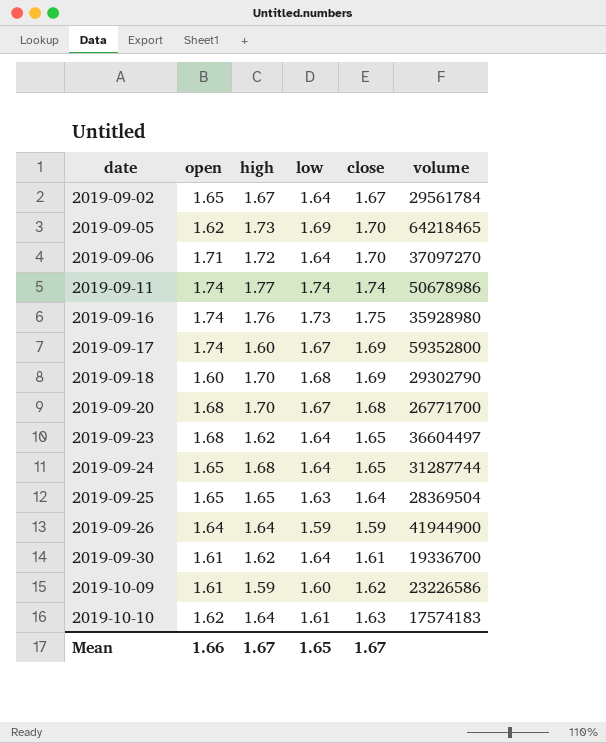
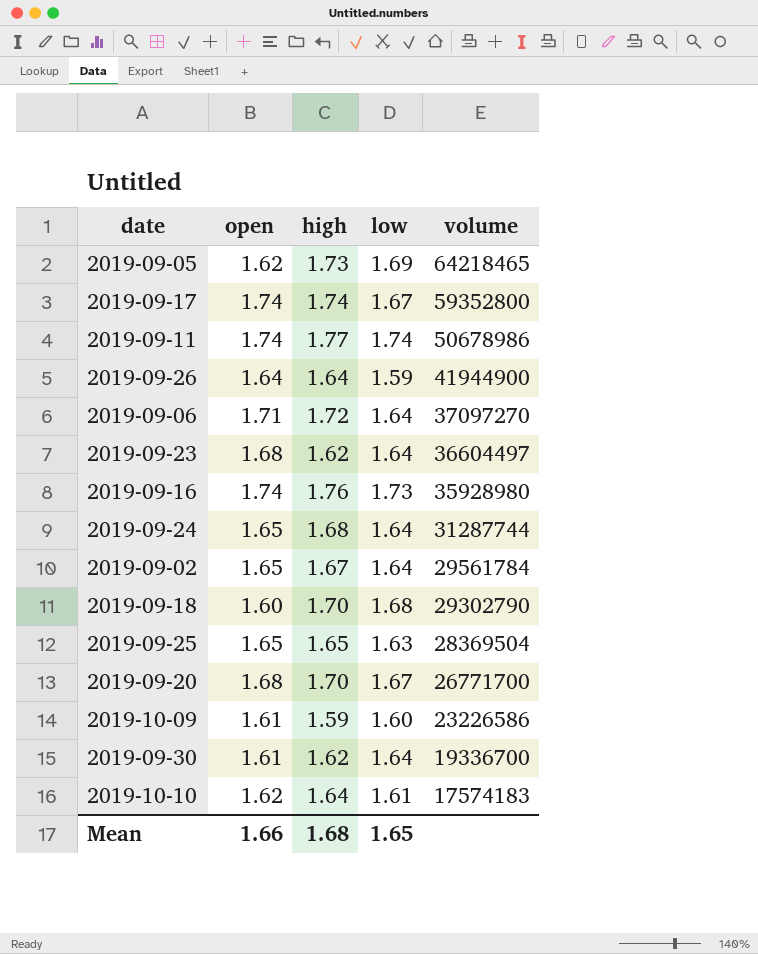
row order: date ascending -> volume descending
column close | position: 5 -> none
2019-09-17 | high: 1.60 -> 1.74
Mean | high: 1.67 -> 1.68

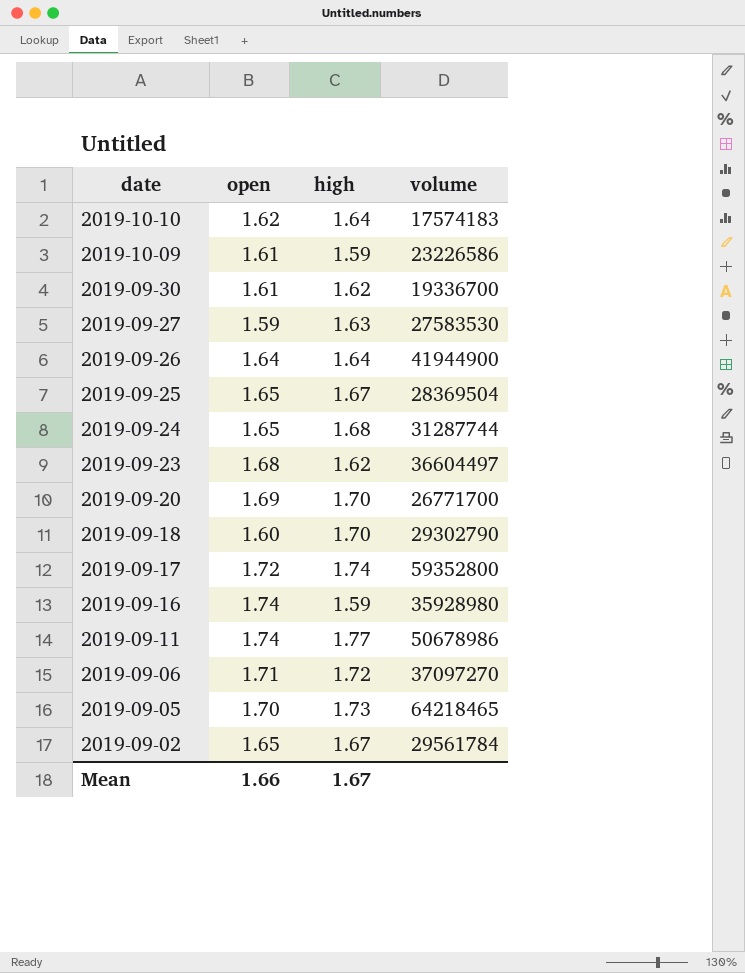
row order: volume descending -> date descending
column low | position: 4 -> none
row 2019-09-27: none -> 1.59 | 1.63 | 27583530
2019-09-25 | high: 1.65 -> 1.67
2019-09-20 | open: 1.68 -> 1.69
2019-09-17 | open: 1.74 -> 1.72
2019-09-16 | high: 1.76 -> 1.59
2019-09-05 | open: 1.62 -> 1.70
Mean | high: 1.68 -> 1.67

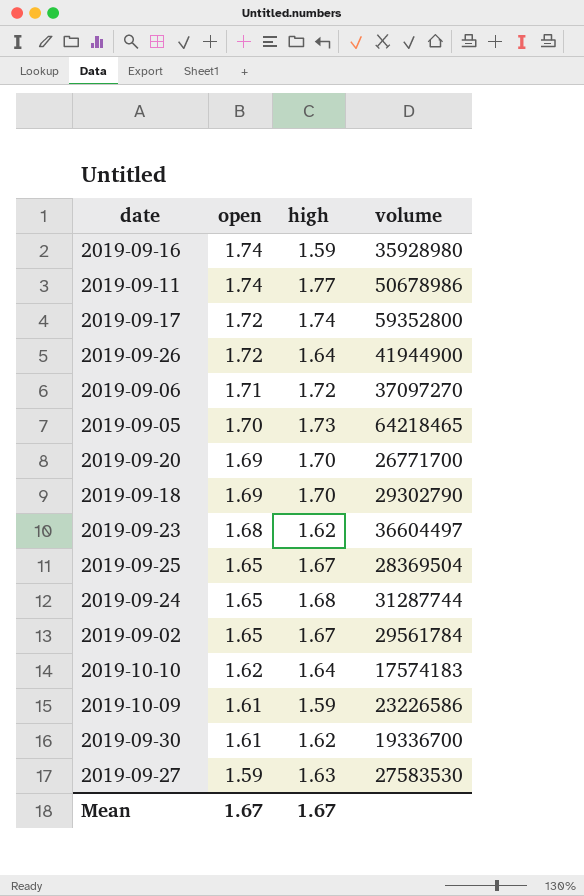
row order: date descending -> open descending
2019-09-26 | open: 1.64 -> 1.72
2019-09-18 | open: 1.60 -> 1.69
Mean | open: 1.66 -> 1.67

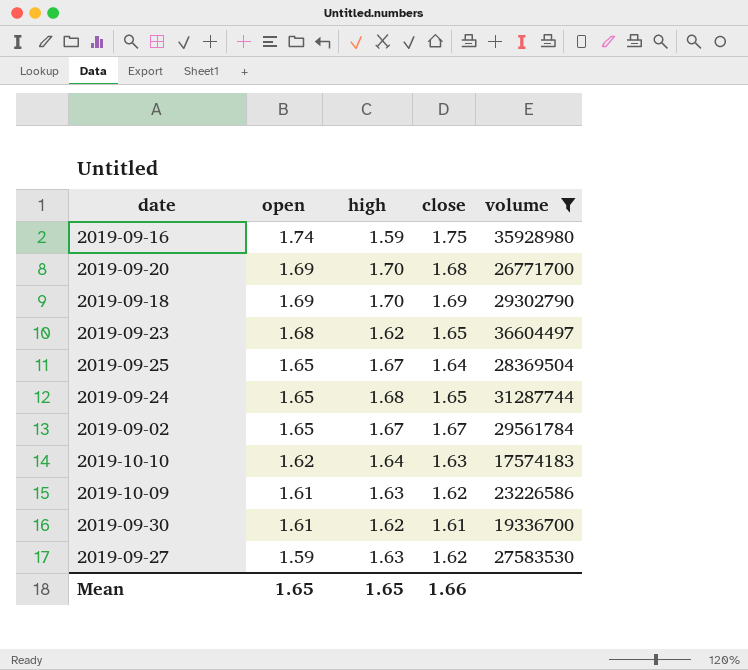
filter: none -> volume <= 36604497
column close | position: none -> 4
2019-10-09 | high: 1.59 -> 1.63
Mean | open: 1.67 -> 1.65
Mean | high: 1.67 -> 1.65

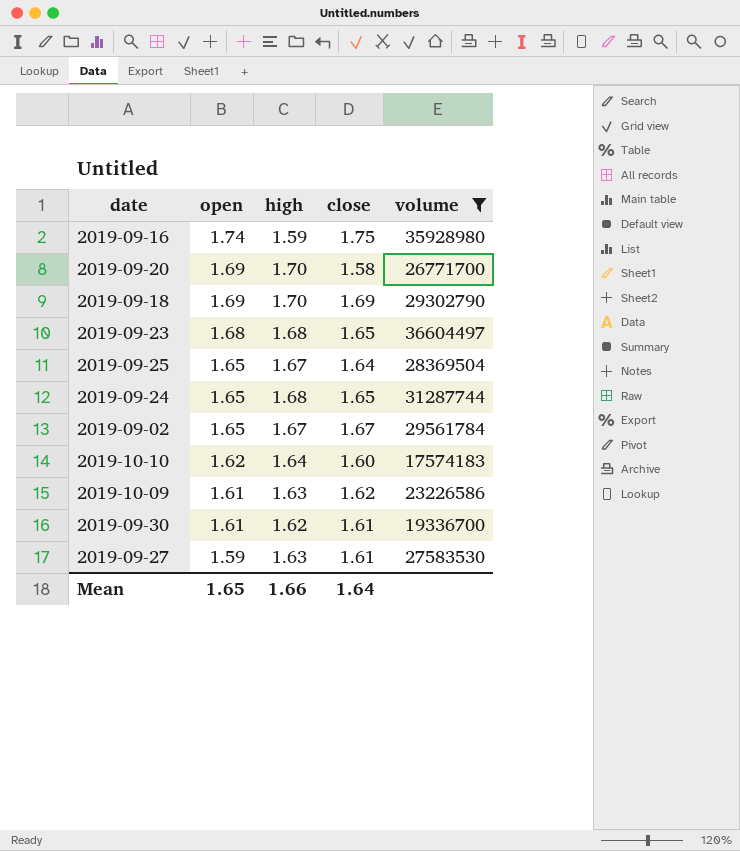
2019-09-20 | close: 1.68 -> 1.58
2019-09-23 | high: 1.62 -> 1.68
2019-10-10 | close: 1.63 -> 1.60
2019-09-27 | close: 1.62 -> 1.61
Mean | high: 1.65 -> 1.66
Mean | close: 1.66 -> 1.64

